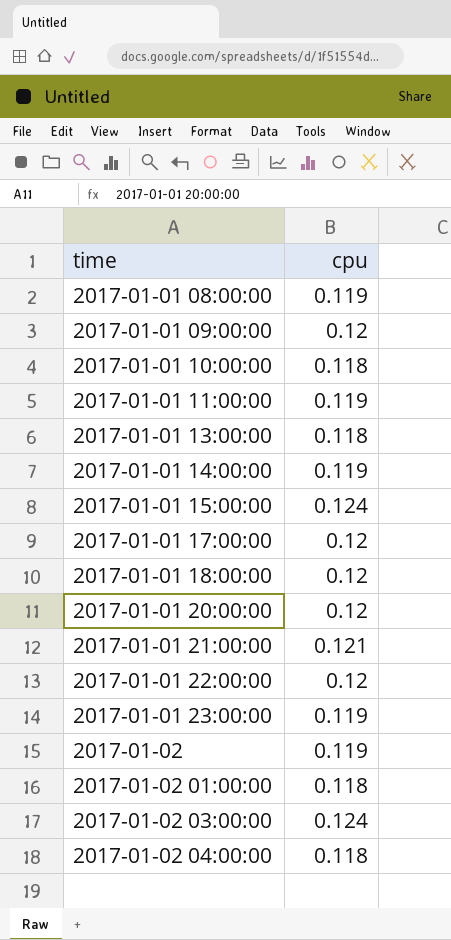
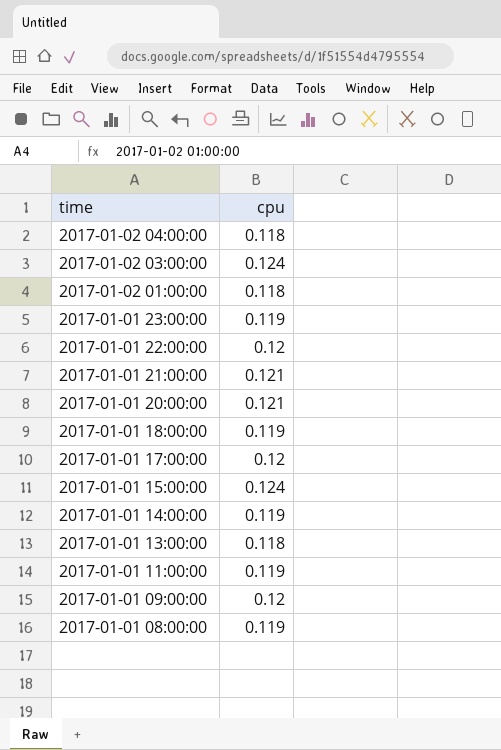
row order: time ascending -> time descending
row 2017-01-01 10:00:00: 0.118 -> none
row 2017-01-02: 0.119 -> none
2017-01-01 20:00:00 | cpu: 0.12 -> 0.121
2017-01-01 18:00:00 | cpu: 0.12 -> 0.119

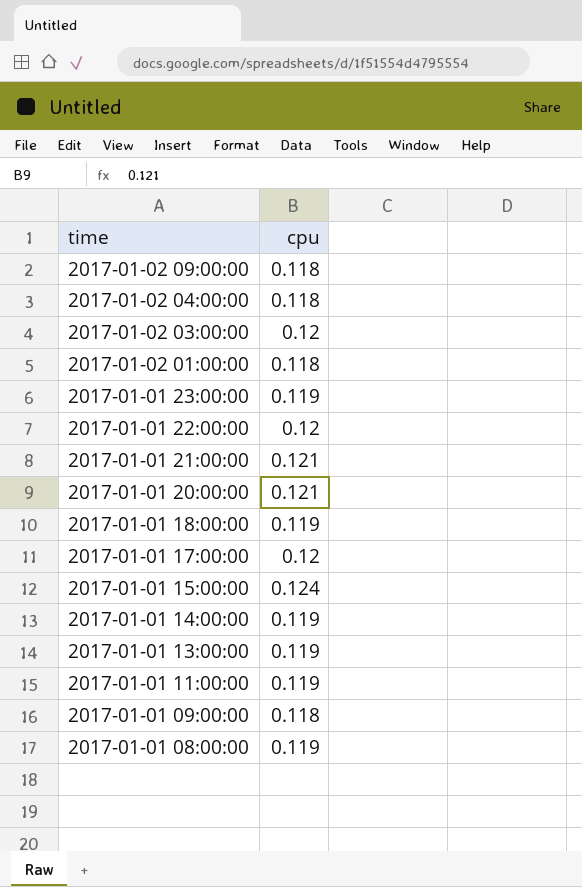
row 2017-01-02 09:00:00: none -> 0.118
2017-01-02 03:00:00 | cpu: 0.124 -> 0.12
2017-01-01 13:00:00 | cpu: 0.118 -> 0.119
2017-01-01 09:00:00 | cpu: 0.12 -> 0.118

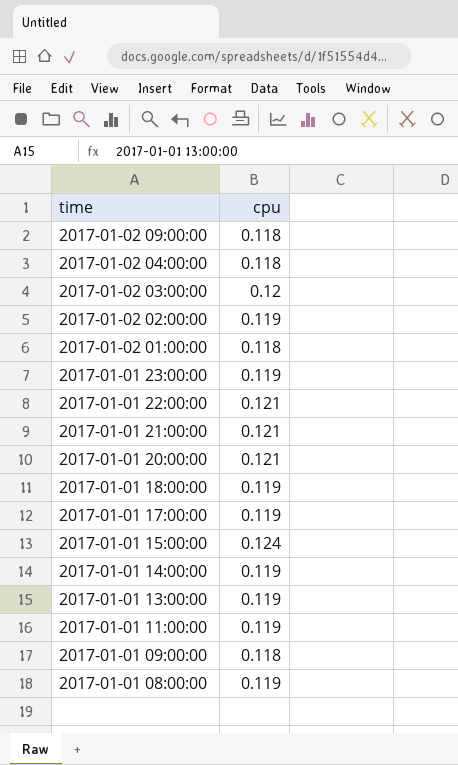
row 2017-01-02 02:00:00: none -> 0.119
2017-01-01 22:00:00 | cpu: 0.12 -> 0.121
2017-01-01 17:00:00 | cpu: 0.12 -> 0.119

